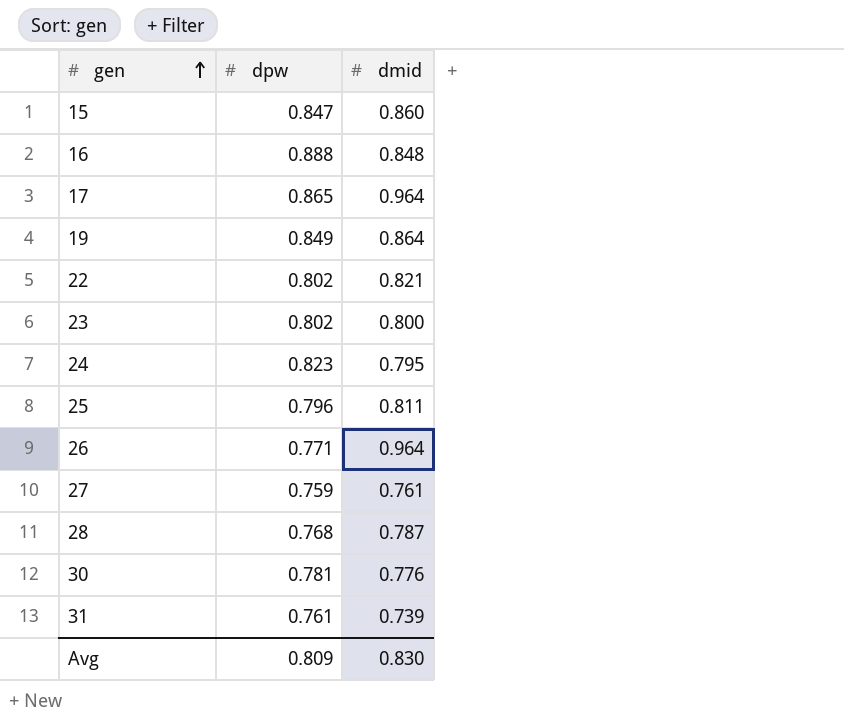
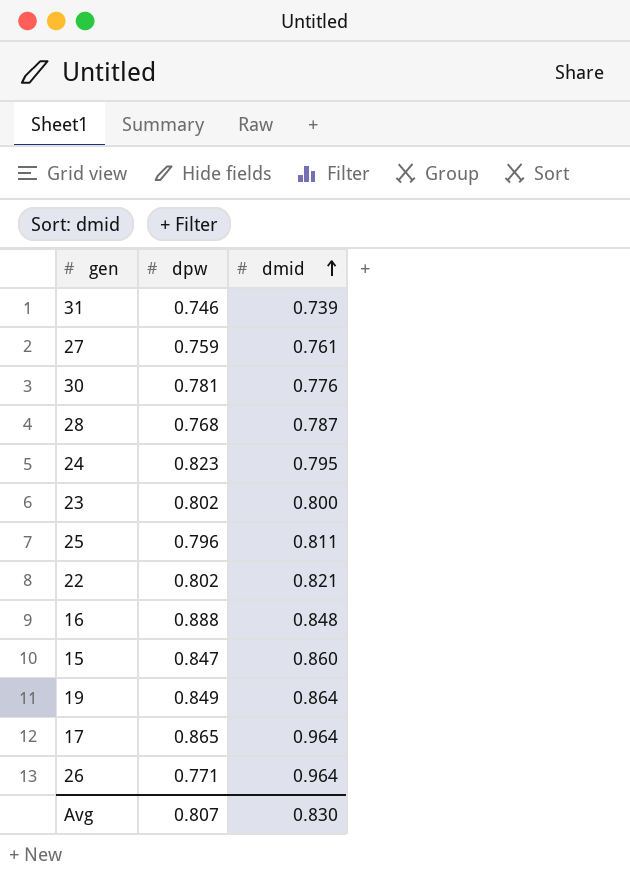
row order: gen ascending -> dmid ascending
31 | dpw: 0.761 -> 0.746
Avg | dpw: 0.809 -> 0.807

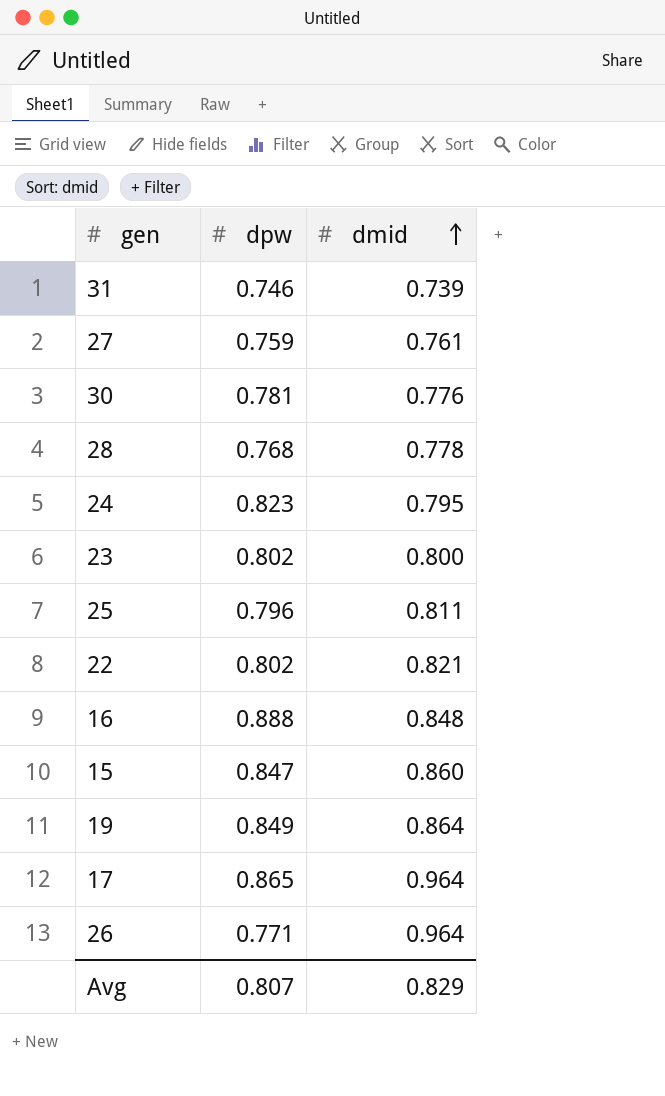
28 | dmid: 0.787 -> 0.778
Avg | dmid: 0.830 -> 0.829

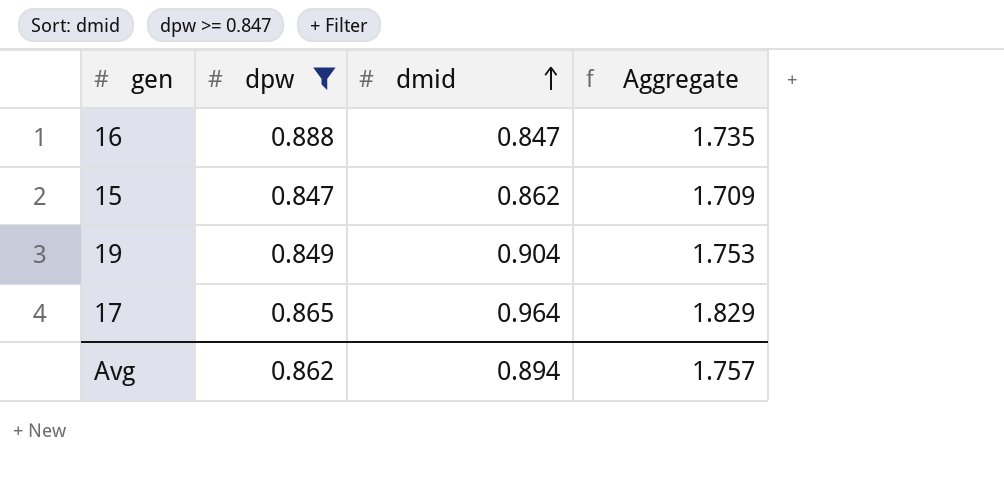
filter: none -> dpw >= 0.847
column Aggregate | formula: none -> [dpw] + [dmid]
16 | dmid: 0.848 -> 0.847
15 | dmid: 0.860 -> 0.862
19 | dmid: 0.864 -> 0.904
Avg | dpw: 0.807 -> 0.862
Avg | dmid: 0.829 -> 0.894

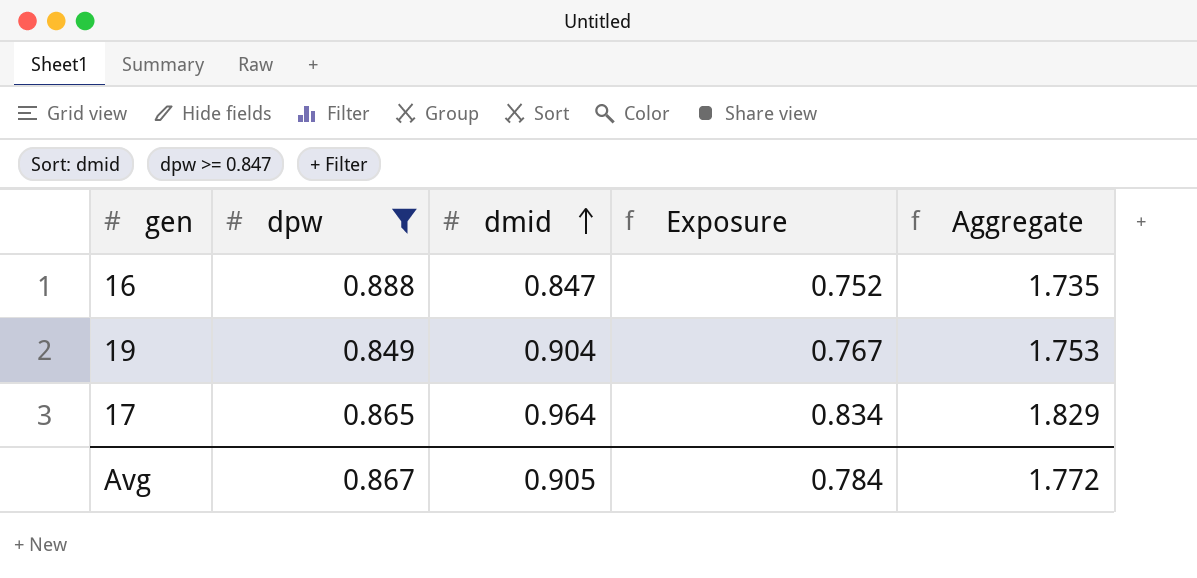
column Exposure | formula: none -> [dpw] * [dmid]
row 15: 0.847 | 0.862 | 1.709 -> none
Avg | dpw: 0.862 -> 0.867
Avg | dmid: 0.894 -> 0.905
Avg | Aggregate: 1.757 -> 1.772

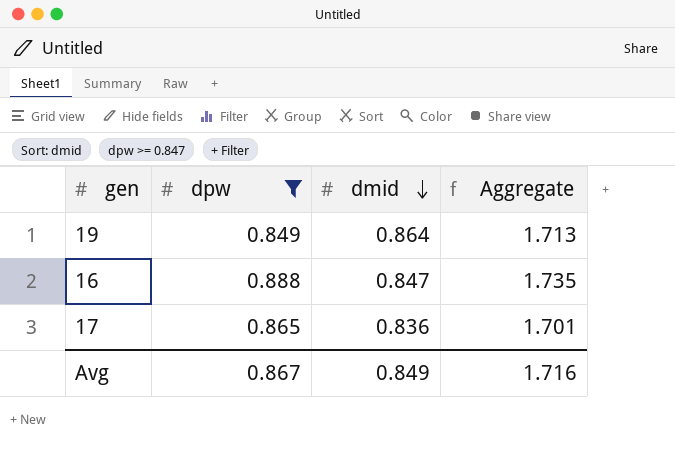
row order: dmid ascending -> dmid descending
column Exposure | formula: [dpw] * [dmid] -> none
19 | dmid: 0.904 -> 0.864
19 | Aggregate: 1.753 -> 1.713
17 | dmid: 0.964 -> 0.836
17 | Aggregate: 1.829 -> 1.701
Avg | dmid: 0.905 -> 0.849
Avg | Aggregate: 1.772 -> 1.716

